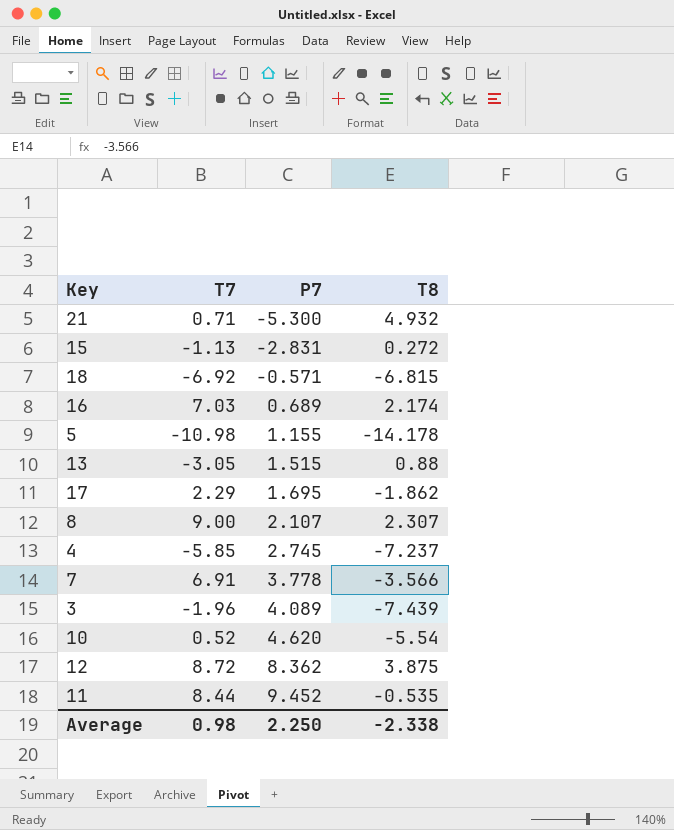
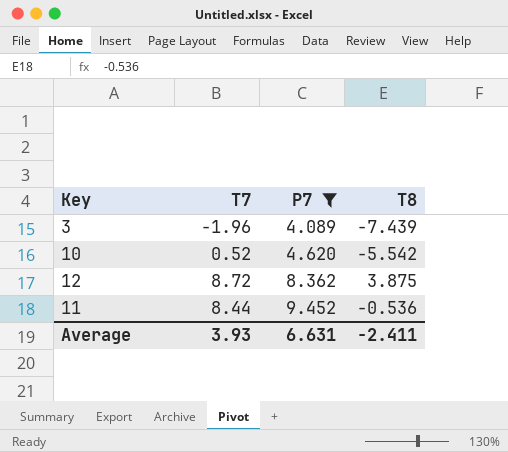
filter: none -> P7 >= 4.089
10 | T8: -5.54 -> -5.542
11 | T8: -0.535 -> -0.536
Average | T7: 0.98 -> 3.93
Average | P7: 2.250 -> 6.631
Average | T8: -2.338 -> -2.411

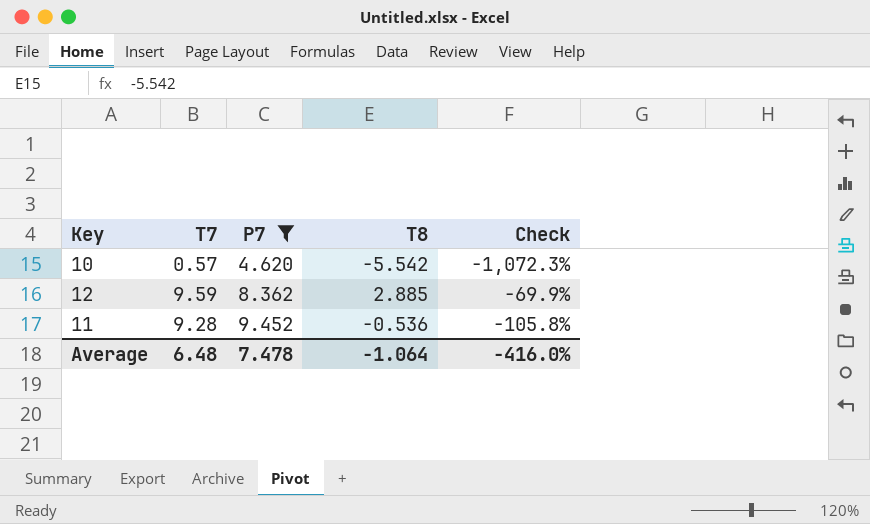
column Check | formula: none -> ([T8] - [T7]) / [T7]
row 3: -1.96 | 4.089 | -7.439 -> none
10 | T7: 0.52 -> 0.57
12 | T7: 8.72 -> 9.59
12 | T8: 3.875 -> 2.885
11 | T7: 8.44 -> 9.28
Average | T7: 3.93 -> 6.48
Average | P7: 6.631 -> 7.478
Average | T8: -2.411 -> -1.064

